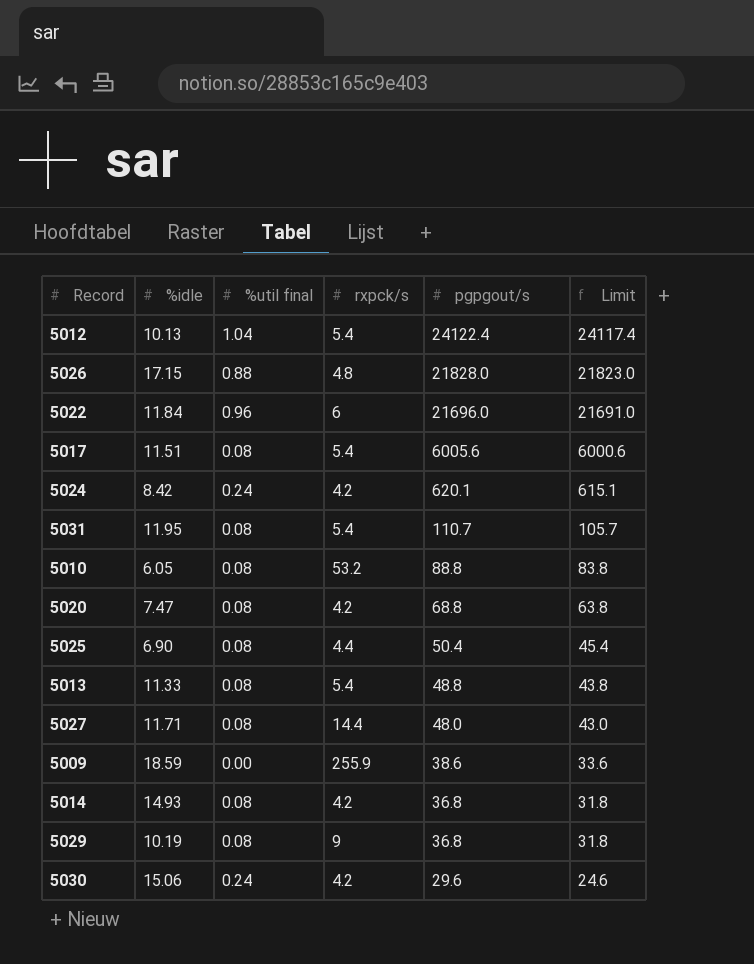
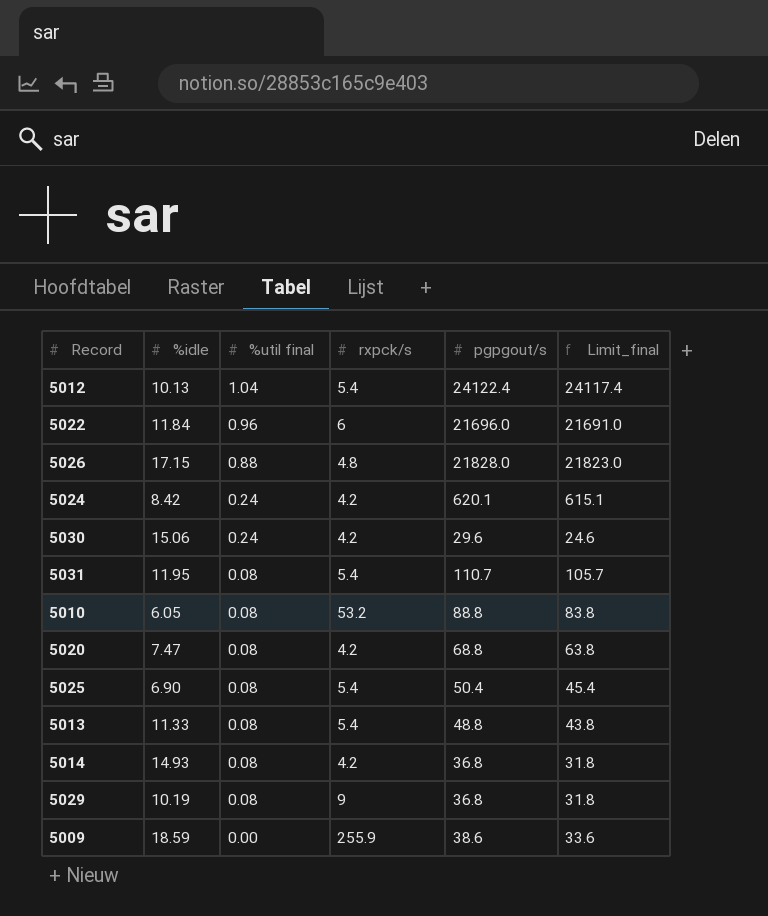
row order: pgpgout/s descending -> %util final descending
column name: Limit -> Limit_final
row 5017: 11.51 | 0.08 | 5.4 | 6005.6 | 6000.6 -> none
row 5027: 11.71 | 0.08 | 14.4 | 48.0 | 43.0 -> none
5025 | rxpck/s: 4.4 -> 5.4

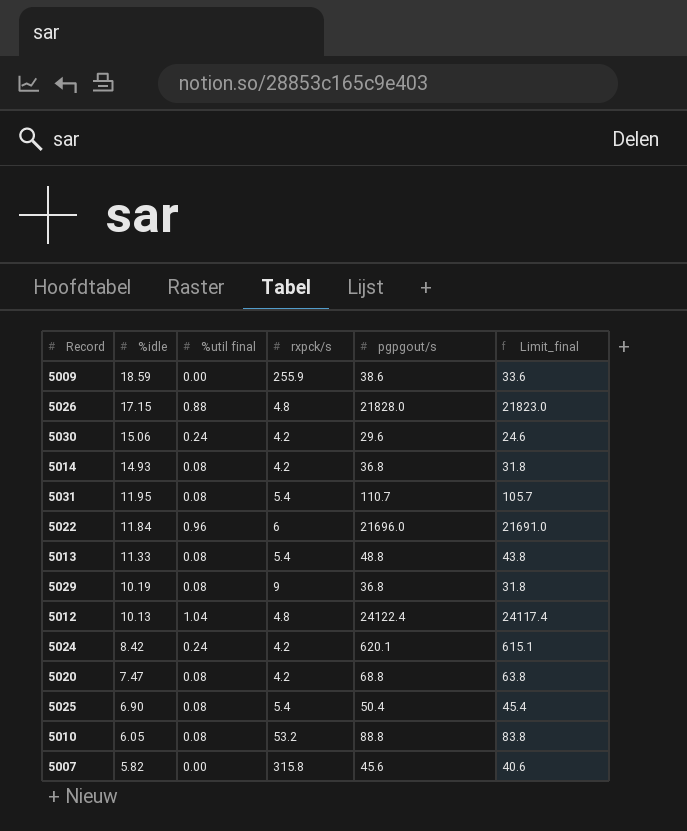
row order: %util final descending -> %idle descending
5012 | rxpck/s: 5.4 -> 4.8
row 5007: none -> 5.82 | 0.00 | 315.8 | 45.6 | 40.6

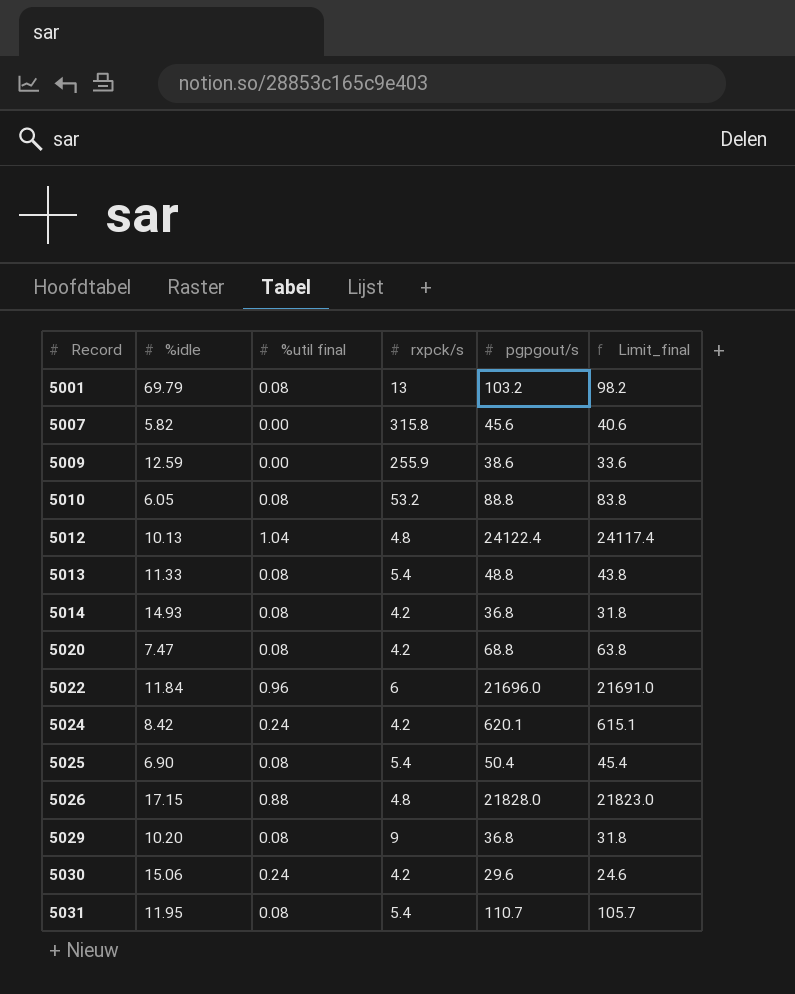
row order: %idle descending -> Record ascending
row 5001: none -> 69.79 | 0.08 | 13 | 103.2 | 98.2
5009 | %idle: 18.59 -> 12.59
5029 | %idle: 10.19 -> 10.20

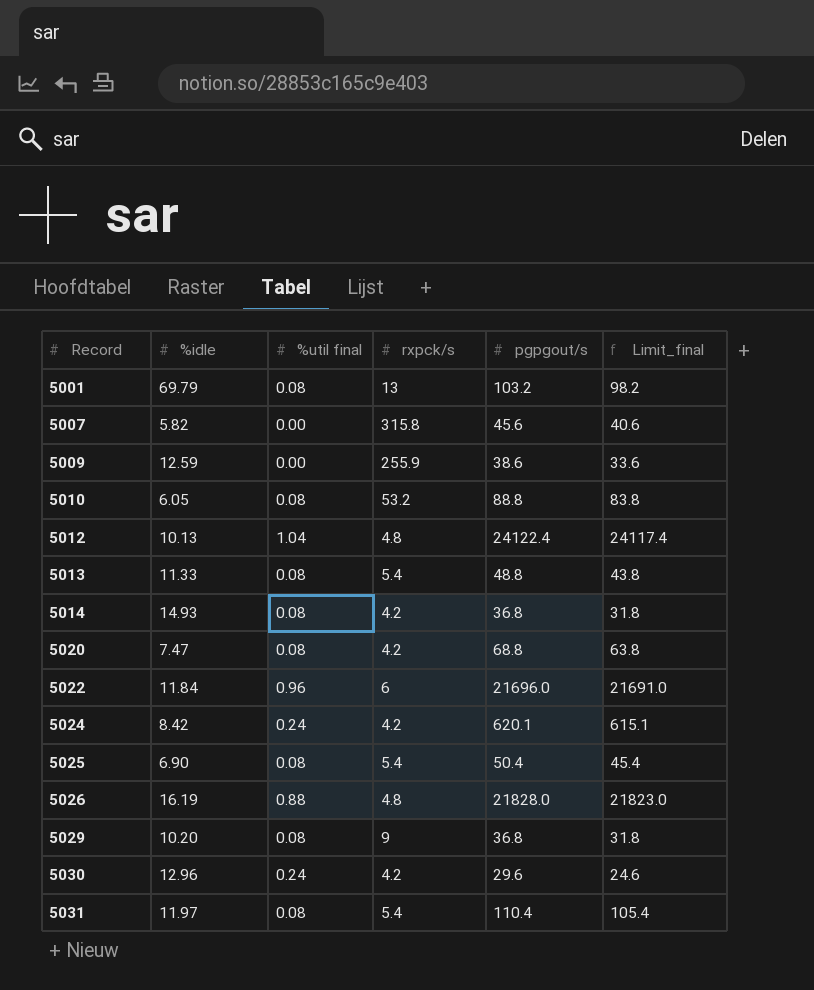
5026 | %idle: 17.15 -> 16.19
5030 | %idle: 15.06 -> 12.96
5031 | %idle: 11.95 -> 11.97
5031 | pgpgout/s: 110.7 -> 110.4
5031 | Limit_final: 105.7 -> 105.4

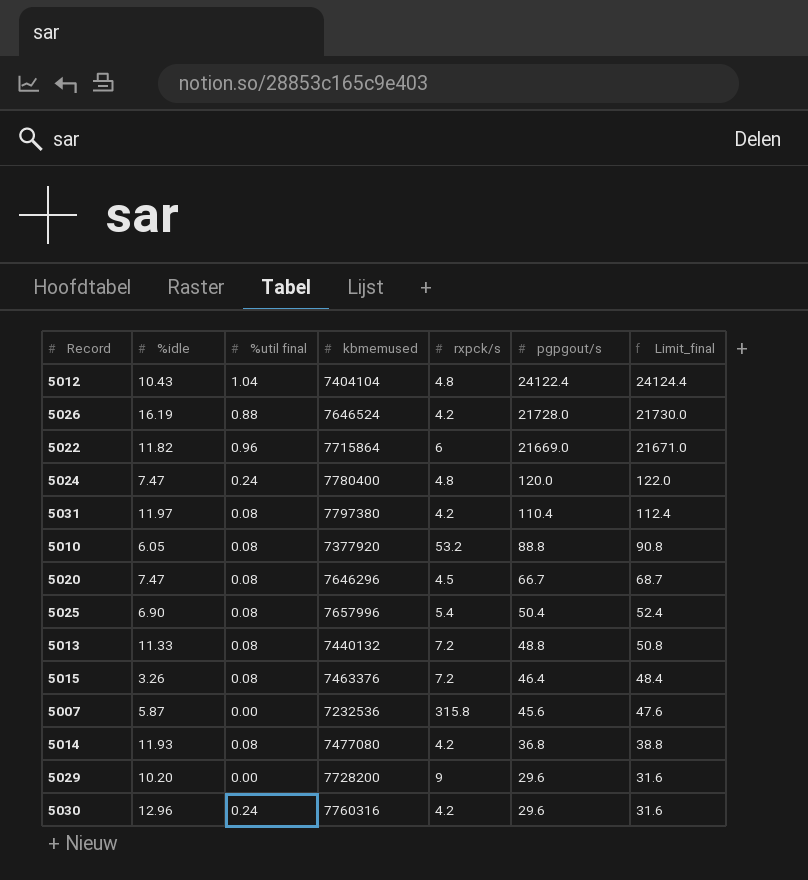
row order: Record ascending -> pgpgout/s descending
column kbmemused | position: none -> 4
column Limit_final | formula: [pgpgout/s] - 5 -> [pgpgout/s] + 2
row 5001: 69.79 | 0.08 | 13 | 103.2 | 98.2 -> none
row 5009: 12.59 | 0.00 | 255.9 | 38.6 | 33.6 -> none
5012 | %idle: 10.13 -> 10.43
5026 | rxpck/s: 4.8 -> 4.2
5026 | pgpgout/s: 21828.0 -> 21728.0
5022 | %idle: 11.84 -> 11.82
5022 | pgpgout/s: 21696.0 -> 21669.0
5024 | %idle: 8.42 -> 7.47
5024 | rxpck/s: 4.2 -> 4.8
5024 | pgpgout/s: 620.1 -> 120.0
5031 | rxpck/s: 5.4 -> 4.2
5020 | rxpck/s: 4.2 -> 4.5
5020 | pgpgout/s: 68.8 -> 66.7
5013 | rxpck/s: 5.4 -> 7.2
row 5015: none -> 3.26 | 0.08 | 7463376 | 7.2 | 46.4 | 48.4
5007 | %idle: 5.82 -> 5.87
5014 | %idle: 14.93 -> 11.93
5029 | %util final: 0.08 -> 0.00
5029 | pgpgout/s: 36.8 -> 29.6

